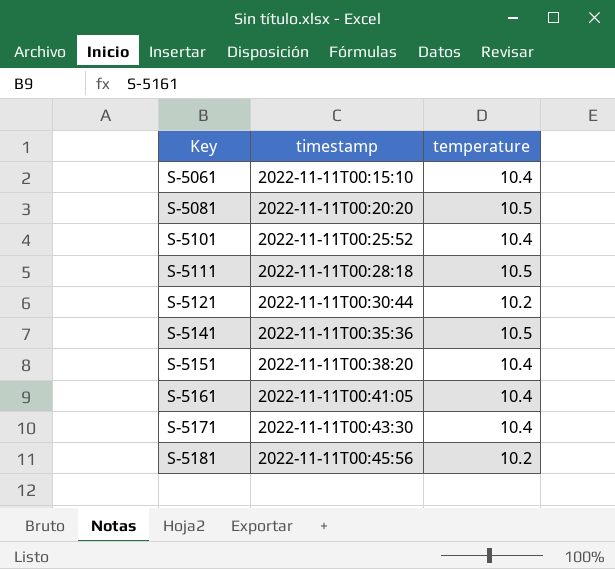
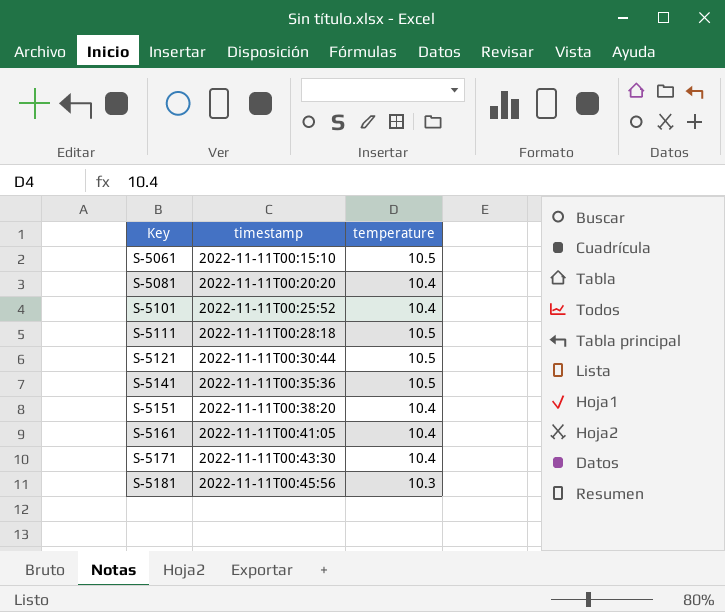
S-5061 | temperature: 10.4 -> 10.5
S-5081 | temperature: 10.5 -> 10.4
S-5121 | temperature: 10.2 -> 10.5
S-5181 | temperature: 10.2 -> 10.3

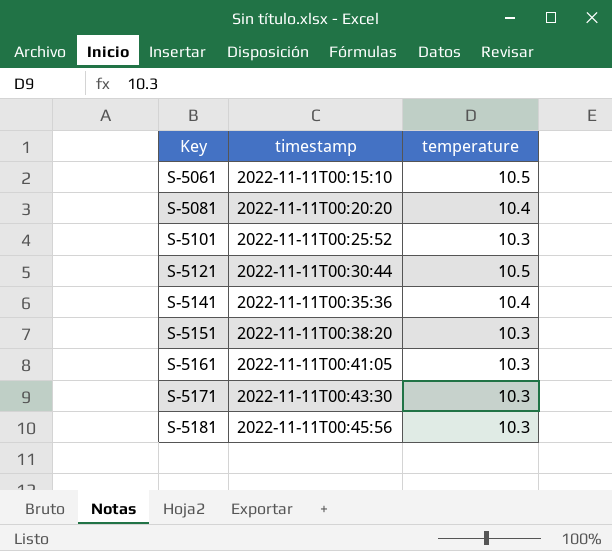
row S-5111: 2022-11-11T00:28:18 | 10.5 -> none
S-5101 | temperature: 10.4 -> 10.3
S-5141 | temperature: 10.5 -> 10.4
S-5151 | temperature: 10.4 -> 10.3
S-5161 | temperature: 10.4 -> 10.3
S-5171 | temperature: 10.4 -> 10.3

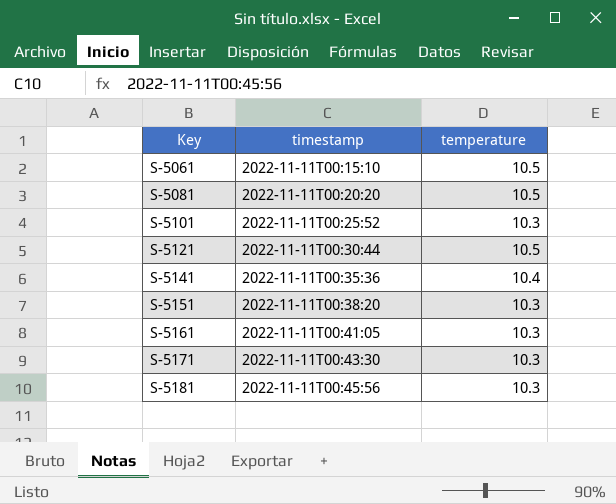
S-5081 | temperature: 10.4 -> 10.5

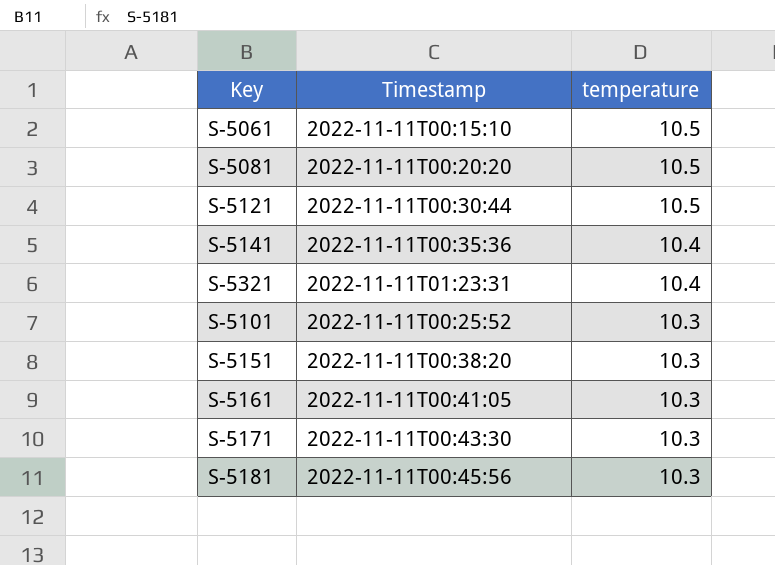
row order: Key ascending -> temperature descending
column name: timestamp -> Timestamp
row S-5321: none -> 2022-11-11T01:23:31 | 10.4

